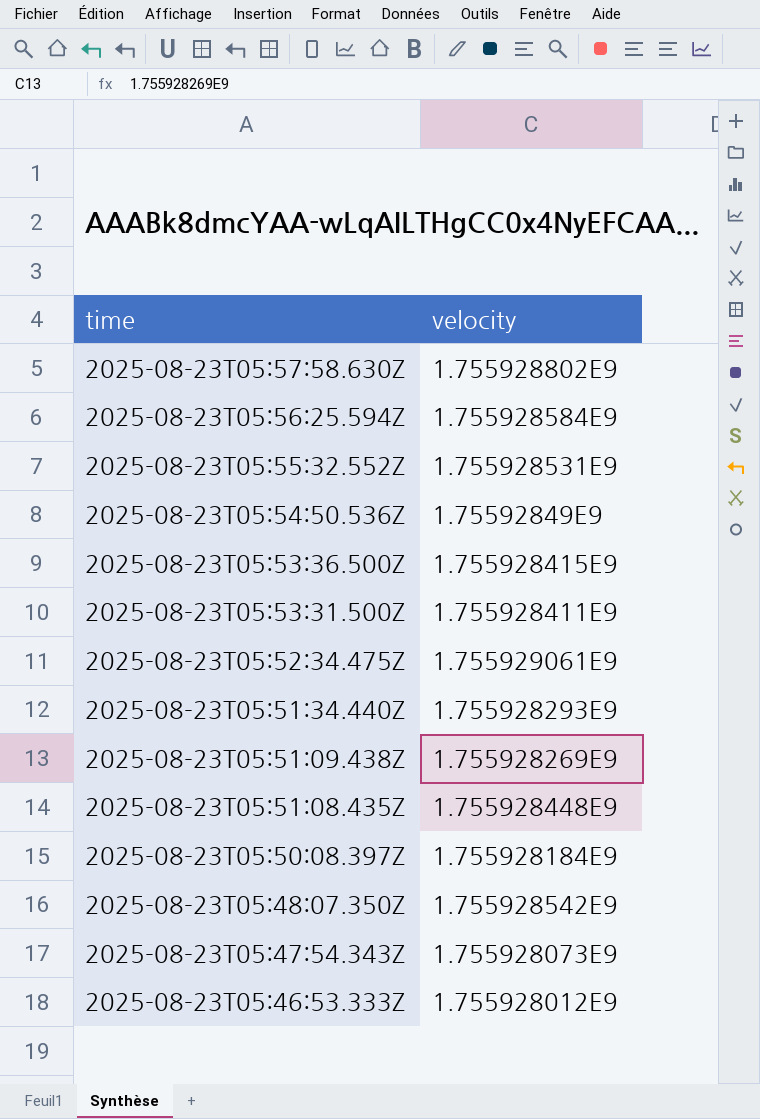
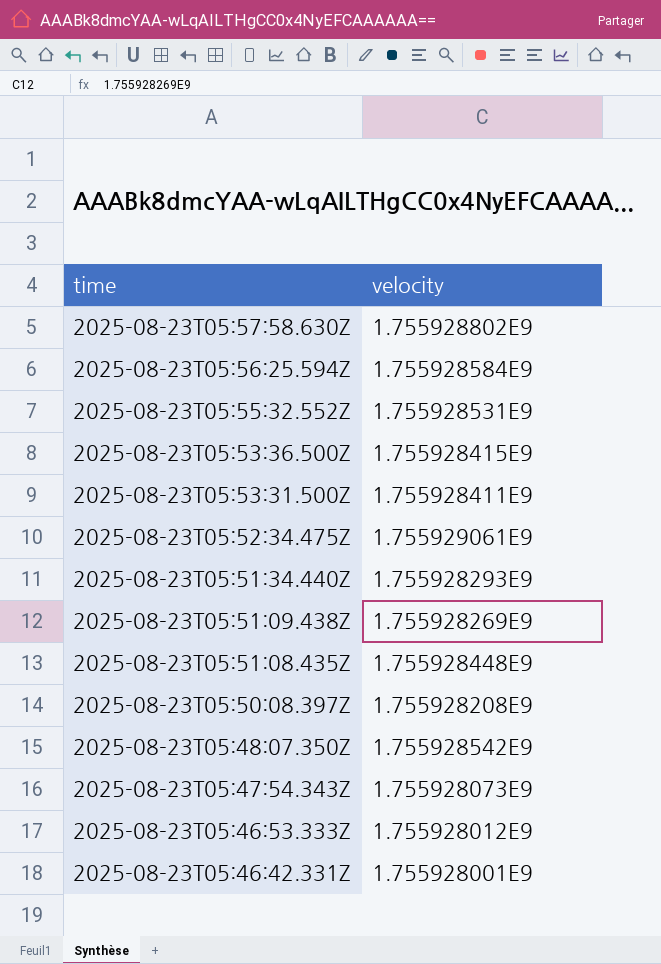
row 2025-08-23T05:54:50.536Z: 1.75592849E9 -> none
2025-08-23T05:50:08.397Z | velocity: 1.755928184E9 -> 1.755928208E9
row 2025-08-23T05:46:42.331Z: none -> 1.755928001E9

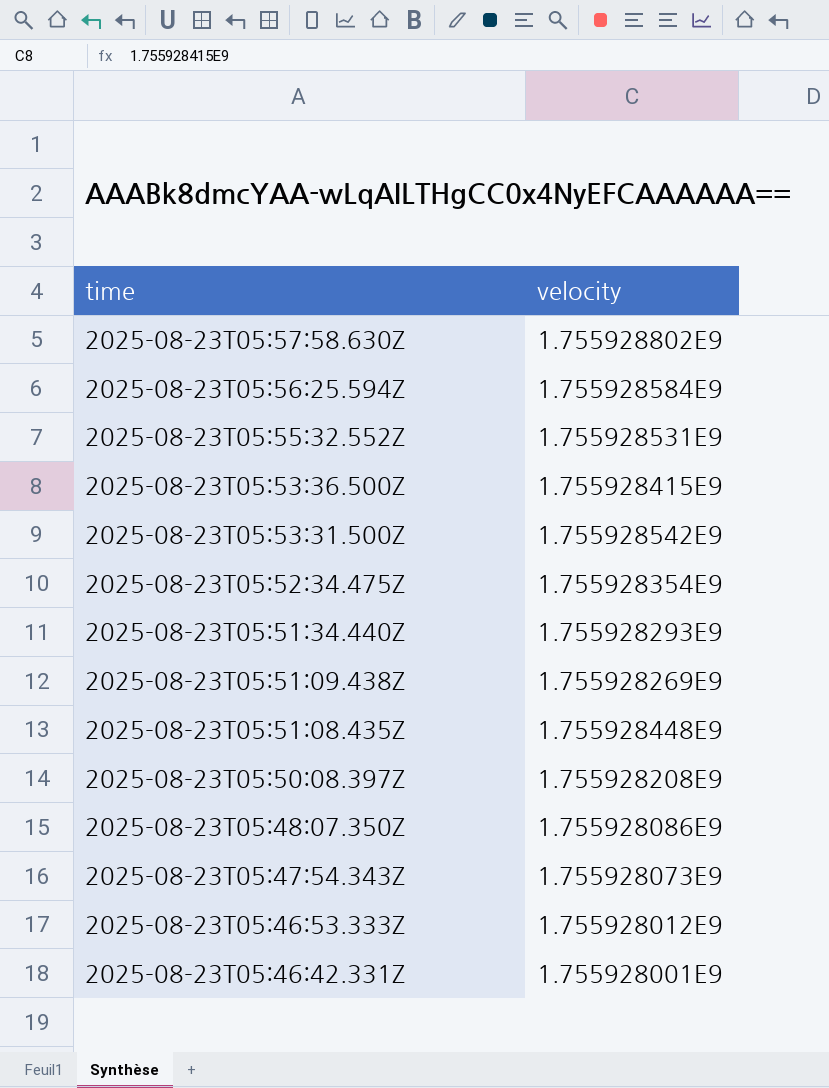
2025-08-23T05:53:31.500Z | velocity: 1.755928411E9 -> 1.755928542E9
2025-08-23T05:52:34.475Z | velocity: 1.755929061E9 -> 1.755928354E9
2025-08-23T05:48:07.350Z | velocity: 1.755928542E9 -> 1.755928086E9

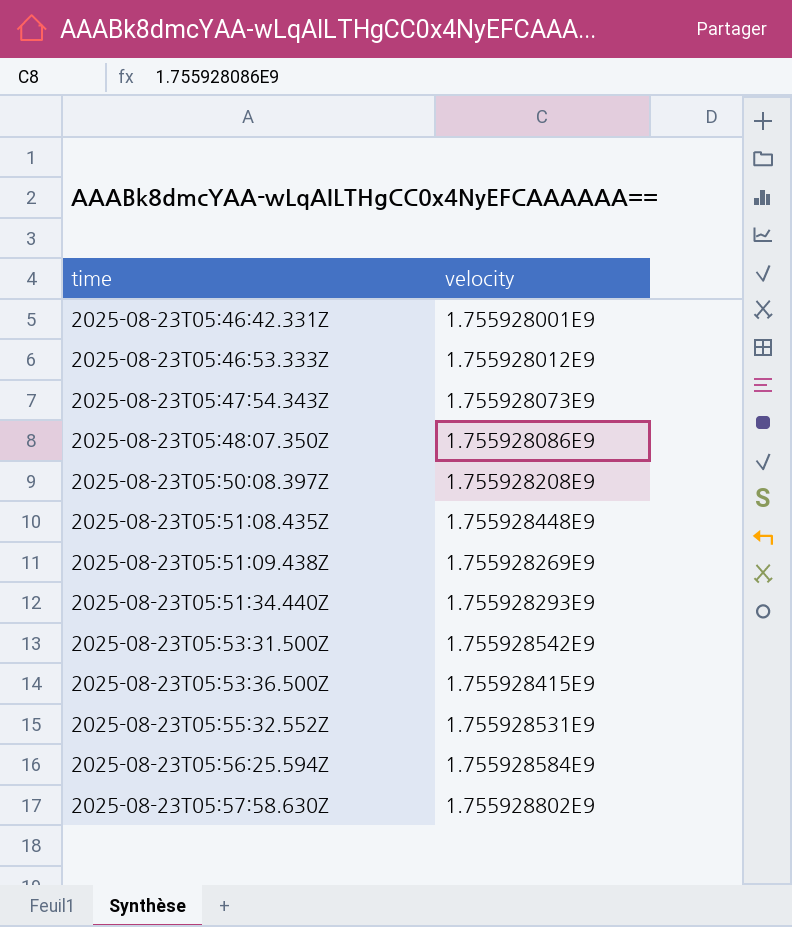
row order: time descending -> time ascending
row 2025-08-23T05:52:34.475Z: 1.755928354E9 -> none

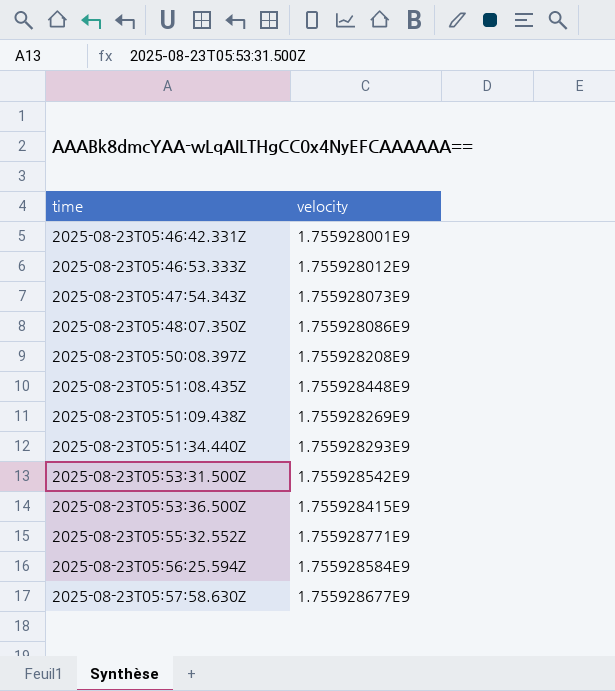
2025-08-23T05:55:32.552Z | velocity: 1.755928531E9 -> 1.755928771E9
2025-08-23T05:57:58.630Z | velocity: 1.755928802E9 -> 1.755928677E9

